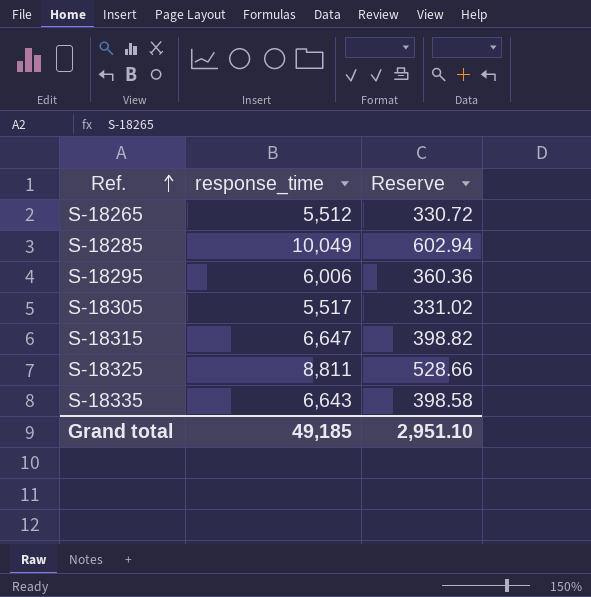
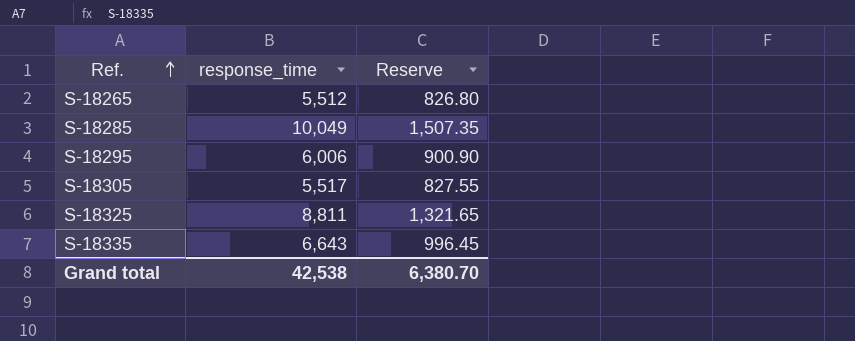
column Reserve | formula: [response_time] * 0.06 -> [response_time] * 0.15
row S-18315: 6,647 | 398.82 -> none
Grand total | response_time: 49,185 -> 42,538
Grand total | Reserve: 2,951.10 -> 6,380.70

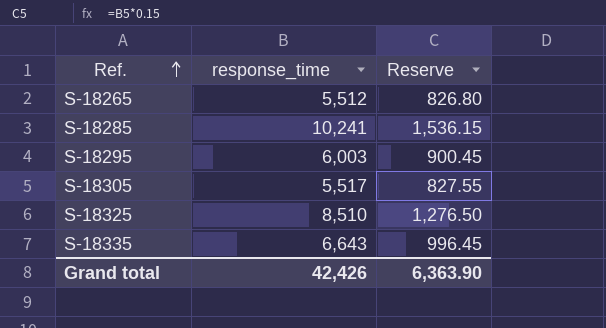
S-18285 | response_time: 10,049 -> 10,241
S-18285 | Reserve: 1,507.35 -> 1,536.15
S-18295 | response_time: 6,006 -> 6,003
S-18295 | Reserve: 900.90 -> 900.45
S-18325 | response_time: 8,811 -> 8,510
S-18325 | Reserve: 1,321.65 -> 1,276.50
Grand total | response_time: 42,538 -> 42,426
Grand total | Reserve: 6,380.70 -> 6,363.90

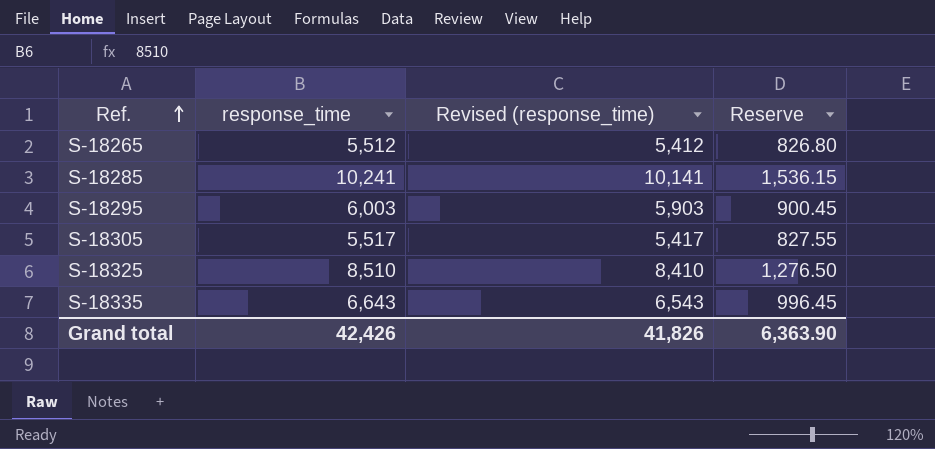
column Revised (response_time) | formula: none -> [response_time] - 100

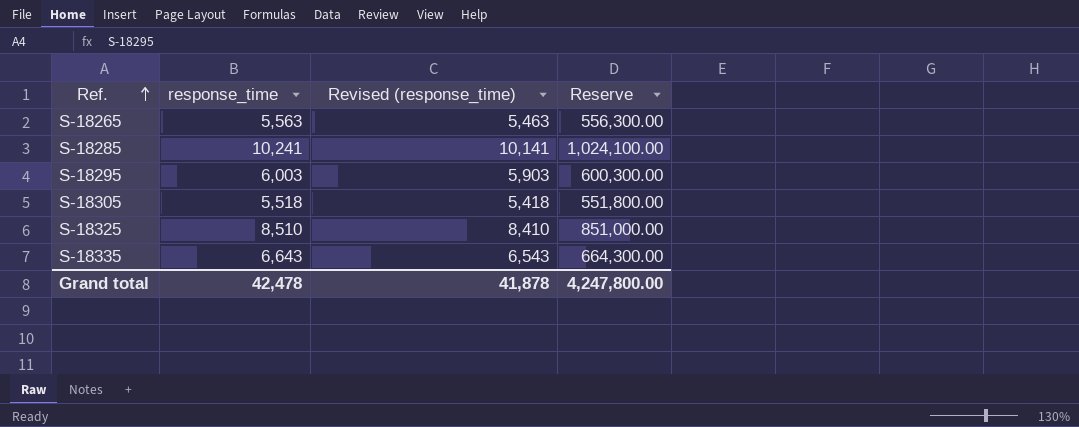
column Reserve | formula: [response_time] * 0.15 -> [response_time] * 100
S-18265 | response_time: 5,512 -> 5,563
S-18265 | Revised (response_time): 5,412 -> 5,463
S-18305 | response_time: 5,517 -> 5,518
S-18305 | Revised (response_time): 5,417 -> 5,418
Grand total | response_time: 42,426 -> 42,478
Grand total | Revised (response_time): 41,826 -> 41,878
Grand total | Reserve: 6,363.90 -> 4,247,800.00

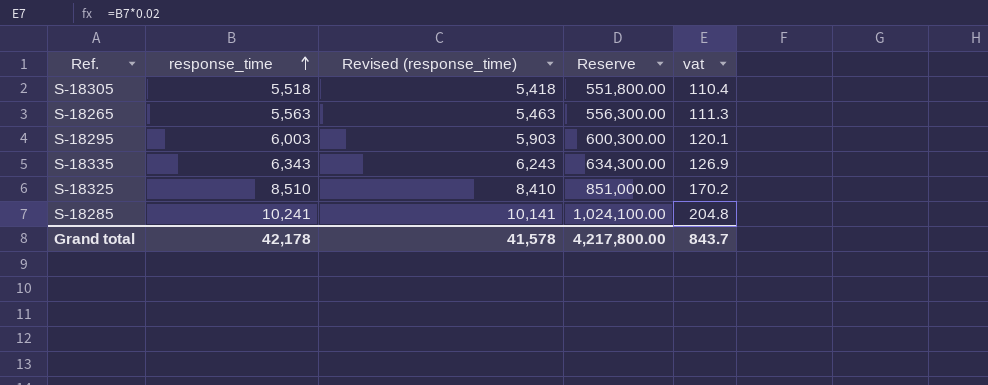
row order: Ref. ascending -> response_time ascending
column vat | formula: none -> [response_time] * 0.02
S-18335 | response_time: 6,643 -> 6,343
S-18335 | Revised (response_time): 6,543 -> 6,243
S-18335 | Reserve: 664,300.00 -> 634,300.00
Grand total | response_time: 42,478 -> 42,178
Grand total | Revised (response_time): 41,878 -> 41,578
Grand total | Reserve: 4,247,800.00 -> 4,217,800.00

